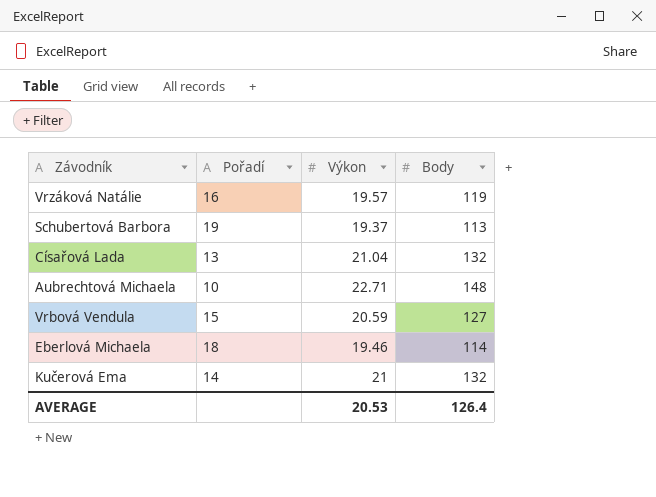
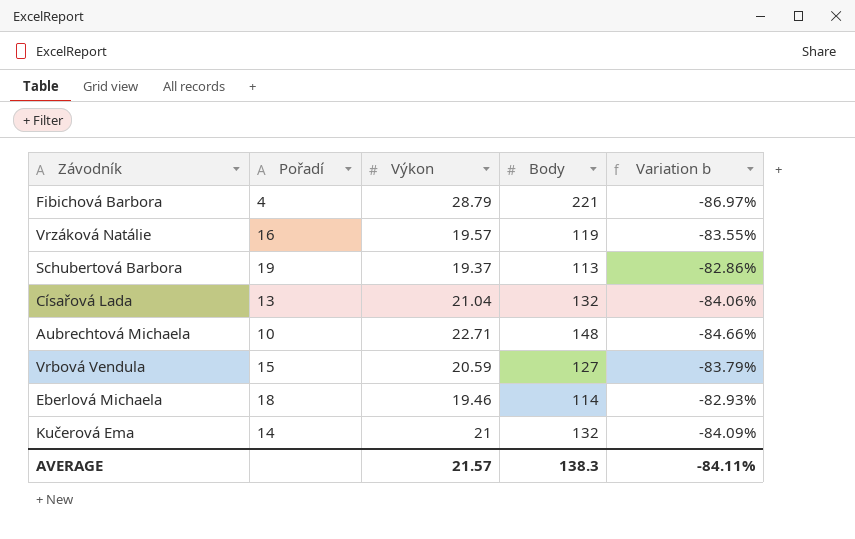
column Variation b | formula: none -> ([Výkon] - [Body]) / [Body]
row Fibichová Barbora: none -> 4 | 28.79 | 221 | -86.97%
AVERAGE | Výkon: 20.53 -> 21.57
AVERAGE | Body: 126.4 -> 138.3

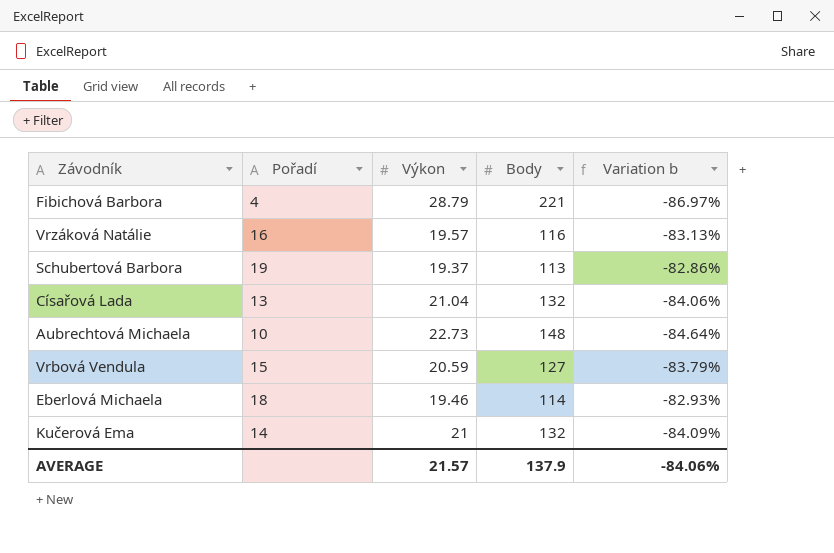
Vrzáková Natálie | Body: 119 -> 116
Vrzáková Natálie | Variation b: -83.55% -> -83.13%
Aubrechtová Michaela | Výkon: 22.71 -> 22.73
Aubrechtová Michaela | Variation b: -84.66% -> -84.64%
AVERAGE | Body: 138.3 -> 137.9
AVERAGE | Variation b: -84.11% -> -84.06%

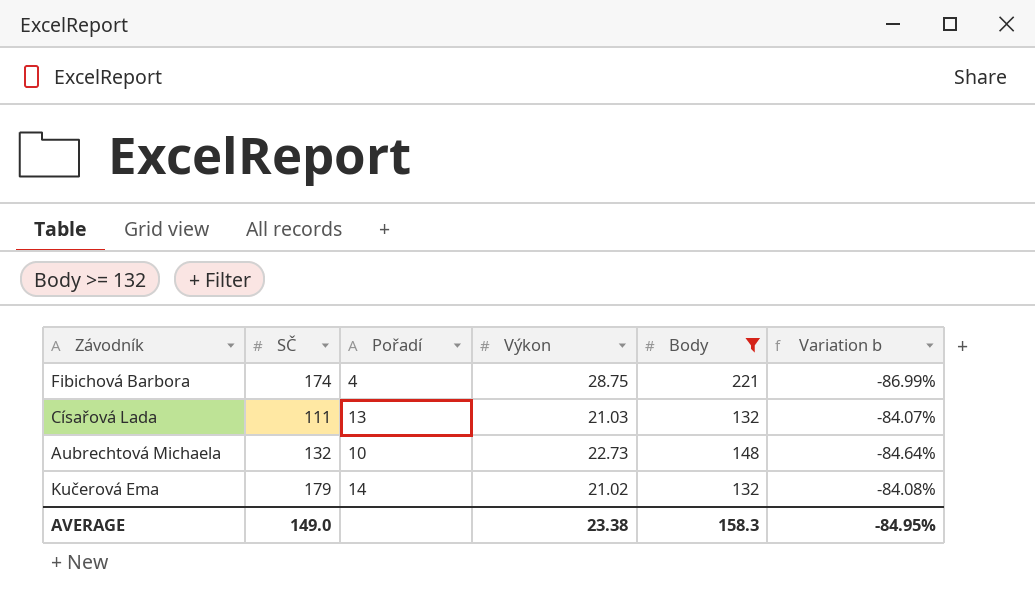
filter: none -> Body >= 132
column SČ | position: none -> 2
Fibichová Barbora | Výkon: 28.79 -> 28.75
Fibichová Barbora | Variation b: -86.97% -> -86.99%
Císařová Lada | Výkon: 21.04 -> 21.03
Císařová Lada | Variation b: -84.06% -> -84.07%
Kučerová Ema | Výkon: 21 -> 21.02
Kučerová Ema | Variation b: -84.09% -> -84.08%
AVERAGE | Výkon: 21.57 -> 23.38
AVERAGE | Body: 137.9 -> 158.3
AVERAGE | Variation b: -84.06% -> -84.95%

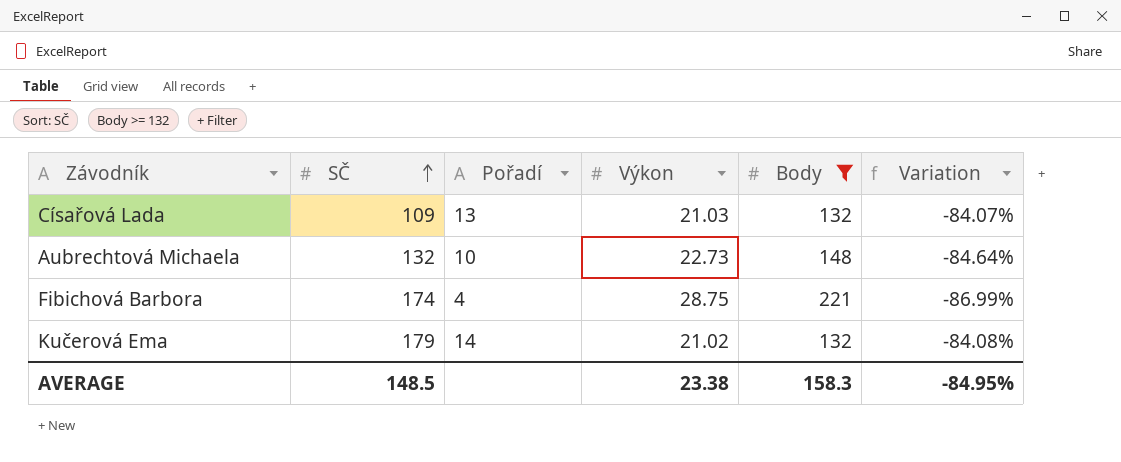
row order: none -> SČ ascending
column name: Variation b -> Variation
Císařová Lada | SČ: 111 -> 109
AVERAGE | SČ: 149.0 -> 148.5

